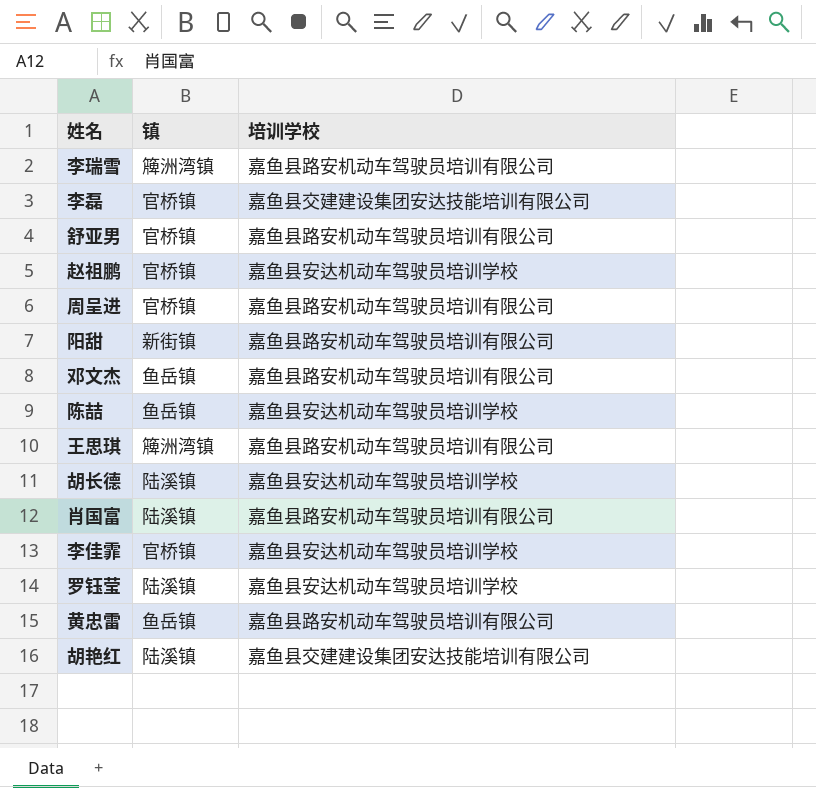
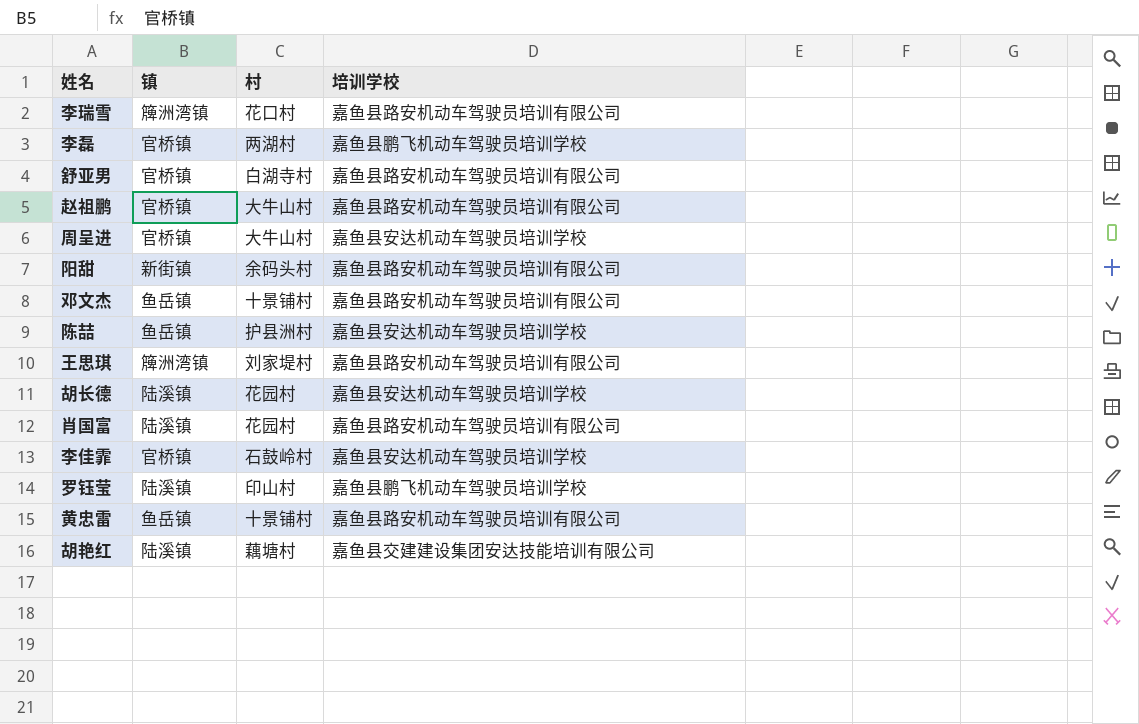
column 村 | position: none -> 3
李磊 | 培训学校: 嘉鱼县交建建设集团安达技能培训有限公司 -> 嘉鱼县鹏飞机动车驾驶员培训学校
赵祖鹏 | 培训学校: 嘉鱼县安达机动车驾驶员培训学校 -> 嘉鱼县路安机动车驾驶员培训有限公司
周呈进 | 培训学校: 嘉鱼县路安机动车驾驶员培训有限公司 -> 嘉鱼县安达机动车驾驶员培训学校
罗钰莹 | 培训学校: 嘉鱼县安达机动车驾驶员培训学校 -> 嘉鱼县鹏飞机动车驾驶员培训学校

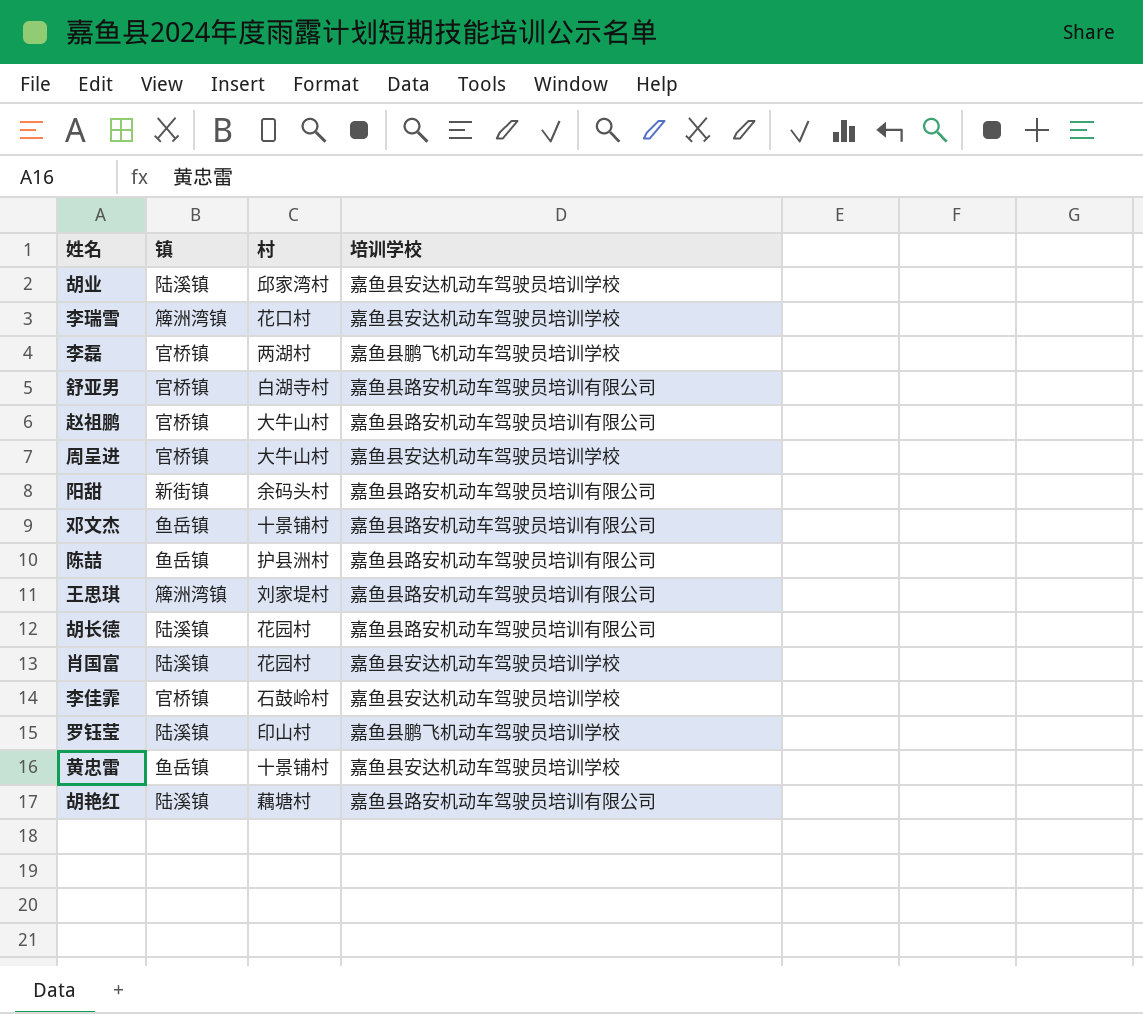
row 胡业: none -> 陆溪镇 | 邱家湾村 | 嘉鱼县安达机动车驾驶员培训学校
李瑞雪 | 培训学校: 嘉鱼县路安机动车驾驶员培训有限公司 -> 嘉鱼县安达机动车驾驶员培训学校
陈喆 | 培训学校: 嘉鱼县安达机动车驾驶员培训学校 -> 嘉鱼县路安机动车驾驶员培训有限公司
胡长德 | 培训学校: 嘉鱼县安达机动车驾驶员培训学校 -> 嘉鱼县路安机动车驾驶员培训有限公司
肖国富 | 培训学校: 嘉鱼县路安机动车驾驶员培训有限公司 -> 嘉鱼县安达机动车驾驶员培训学校
黄忠雷 | 培训学校: 嘉鱼县路安机动车驾驶员培训有限公司 -> 嘉鱼县安达机动车驾驶员培训学校
胡艳红 | 培训学校: 嘉鱼县交建建设集团安达技能培训有限公司 -> 嘉鱼县路安机动车驾驶员培训有限公司

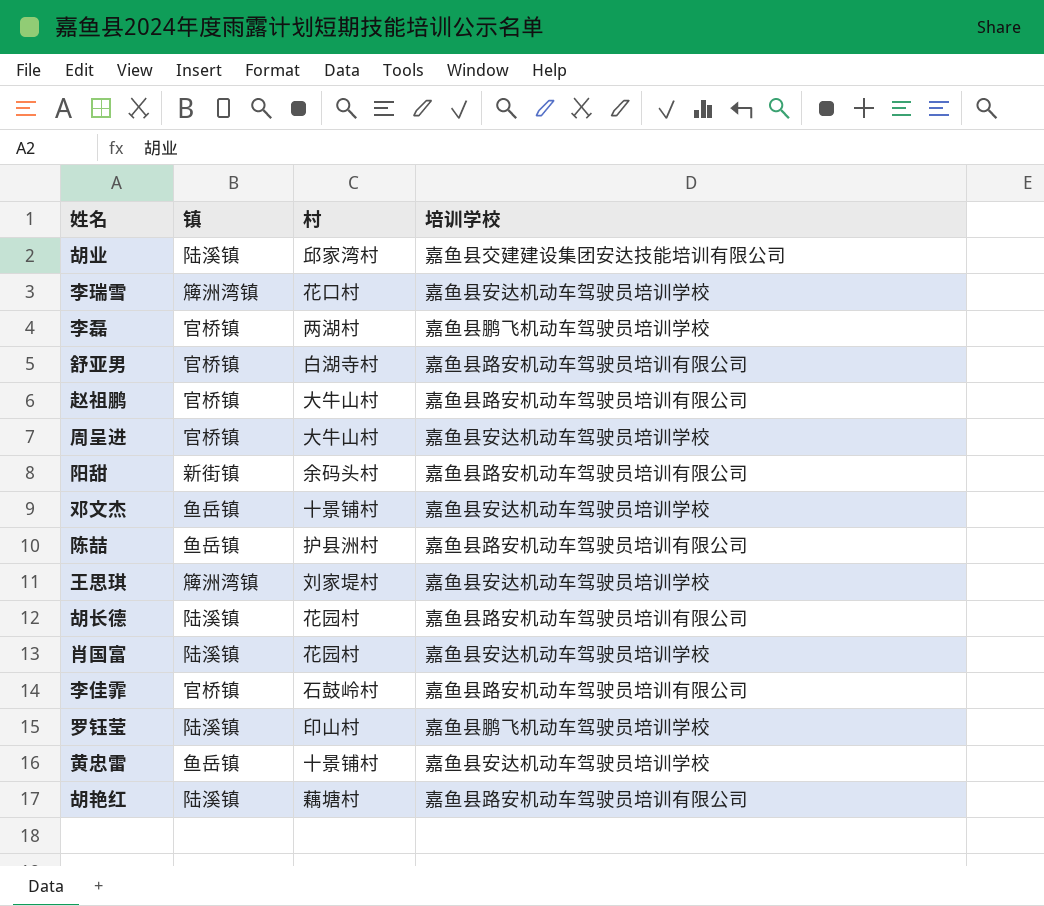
胡业 | 培训学校: 嘉鱼县安达机动车驾驶员培训学校 -> 嘉鱼县交建建设集团安达技能培训有限公司
邓文杰 | 培训学校: 嘉鱼县路安机动车驾驶员培训有限公司 -> 嘉鱼县安达机动车驾驶员培训学校
王思琪 | 培训学校: 嘉鱼县路安机动车驾驶员培训有限公司 -> 嘉鱼县安达机动车驾驶员培训学校
李佳霏 | 培训学校: 嘉鱼县安达机动车驾驶员培训学校 -> 嘉鱼县路安机动车驾驶员培训有限公司

